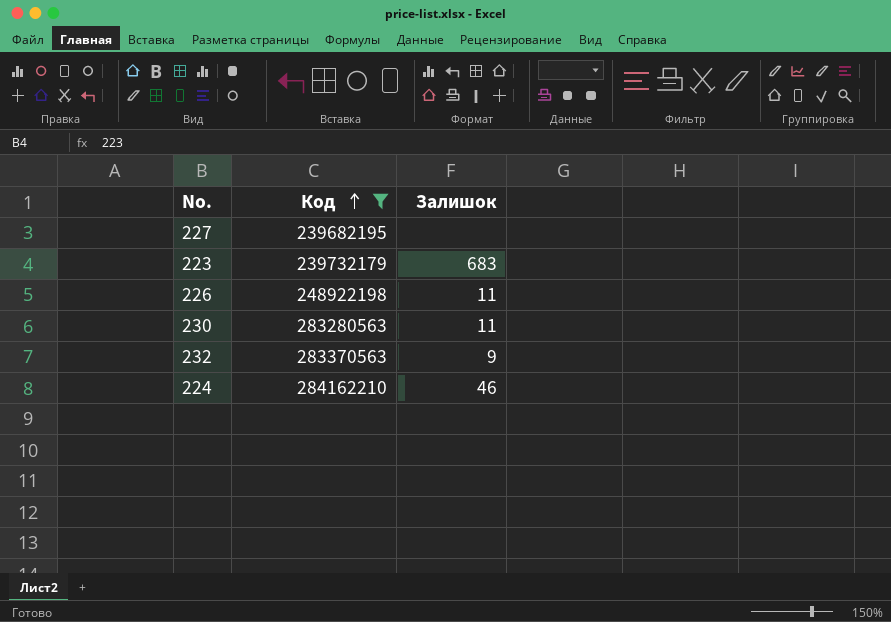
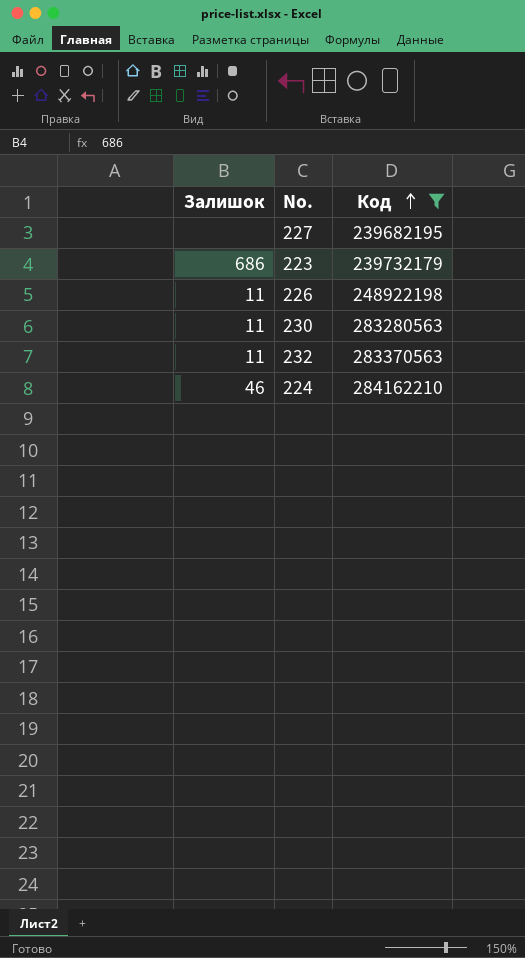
column Залишок | position: 3 -> 1
223 | Залишок: 683 -> 686
232 | Залишок: 9 -> 11

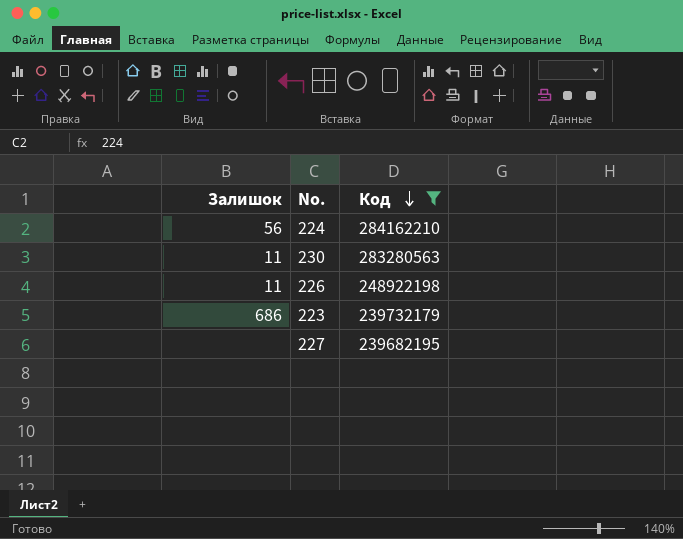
row order: Код ascending -> Код descending
row 232: 11 | 283370563 -> none
224 | Залишок: 46 -> 56

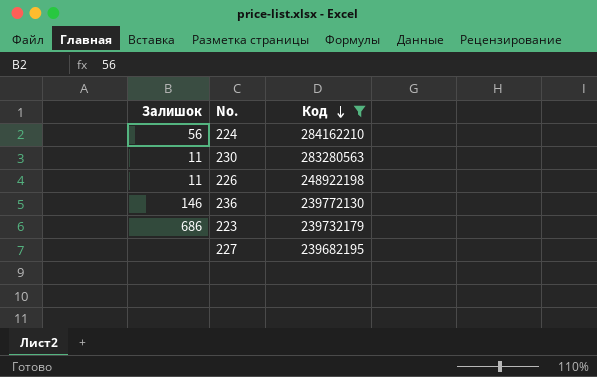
row 236: none -> 146 | 239772130

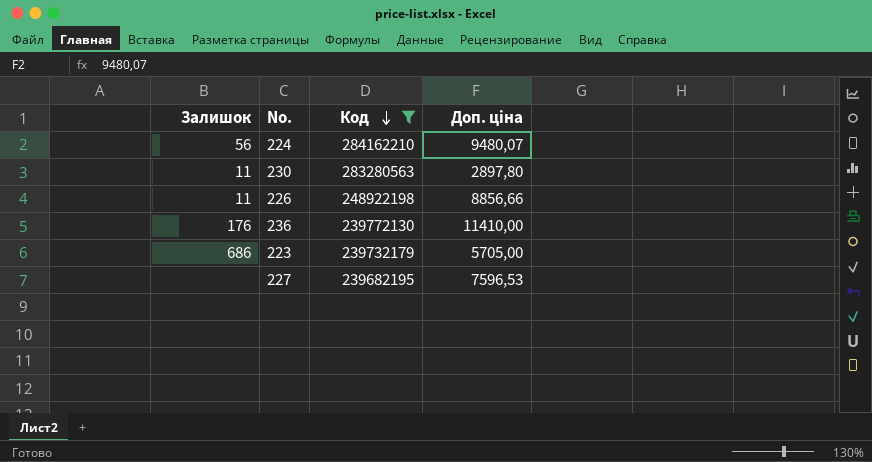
column Доп. ціна | position: none -> 4
236 | Залишок: 146 -> 176

